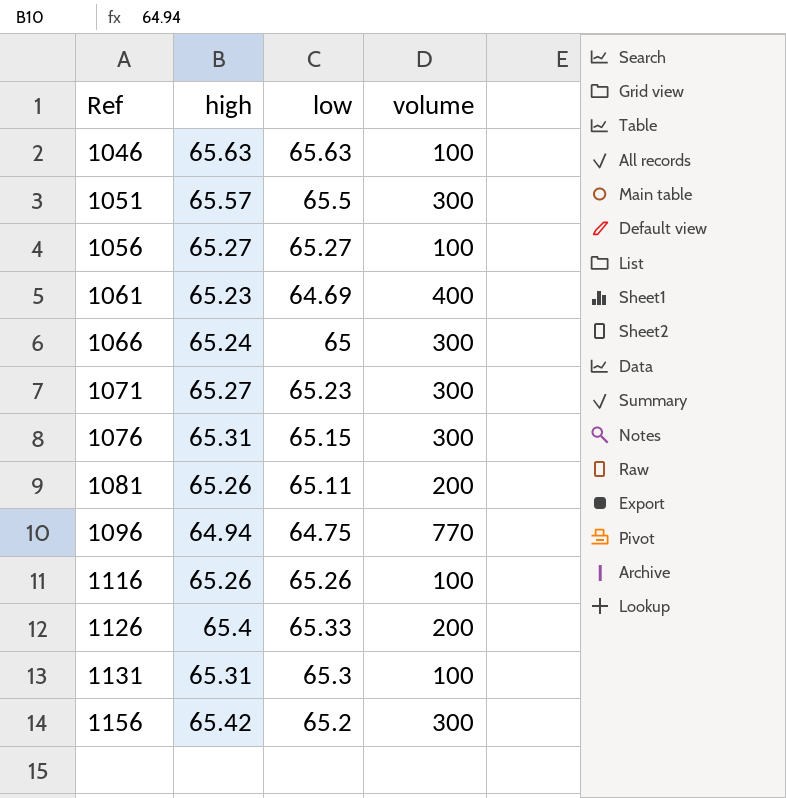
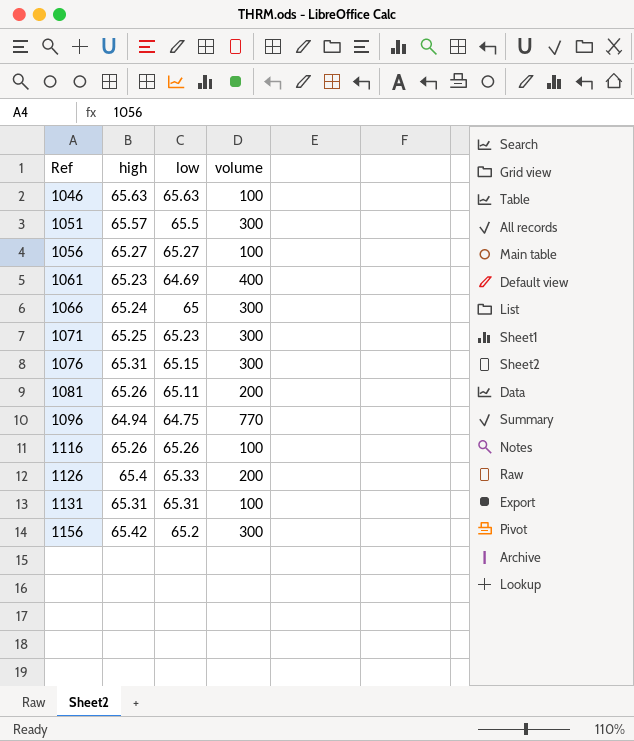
1071 | high: 65.27 -> 65.25
1131 | low: 65.3 -> 65.31

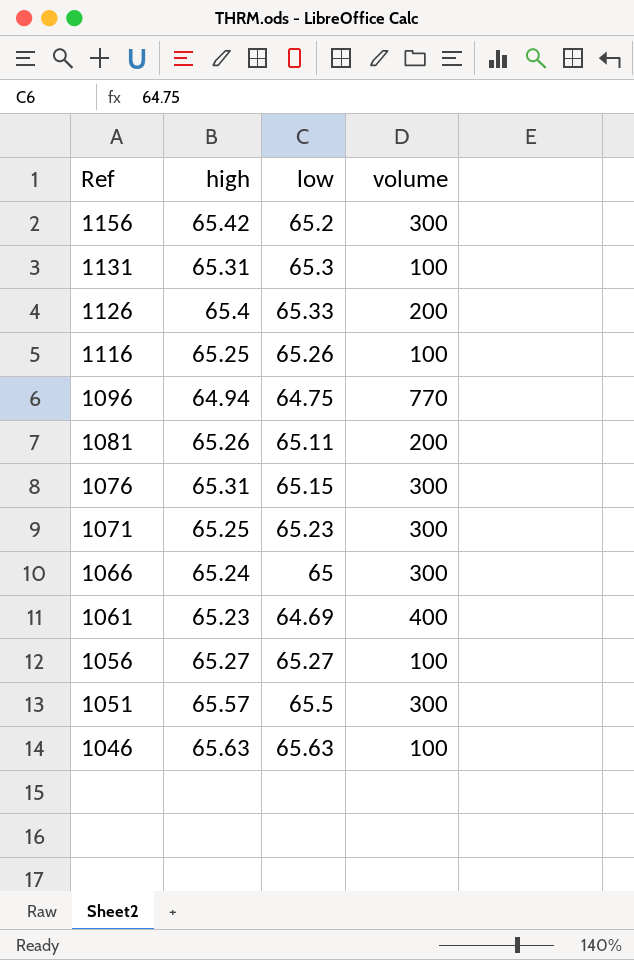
row order: Ref ascending -> Ref descending
1131 | low: 65.31 -> 65.3
1116 | high: 65.26 -> 65.25

